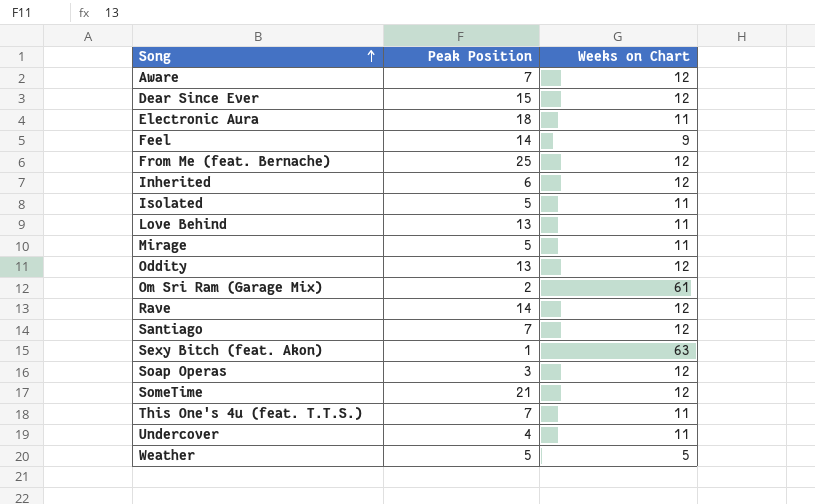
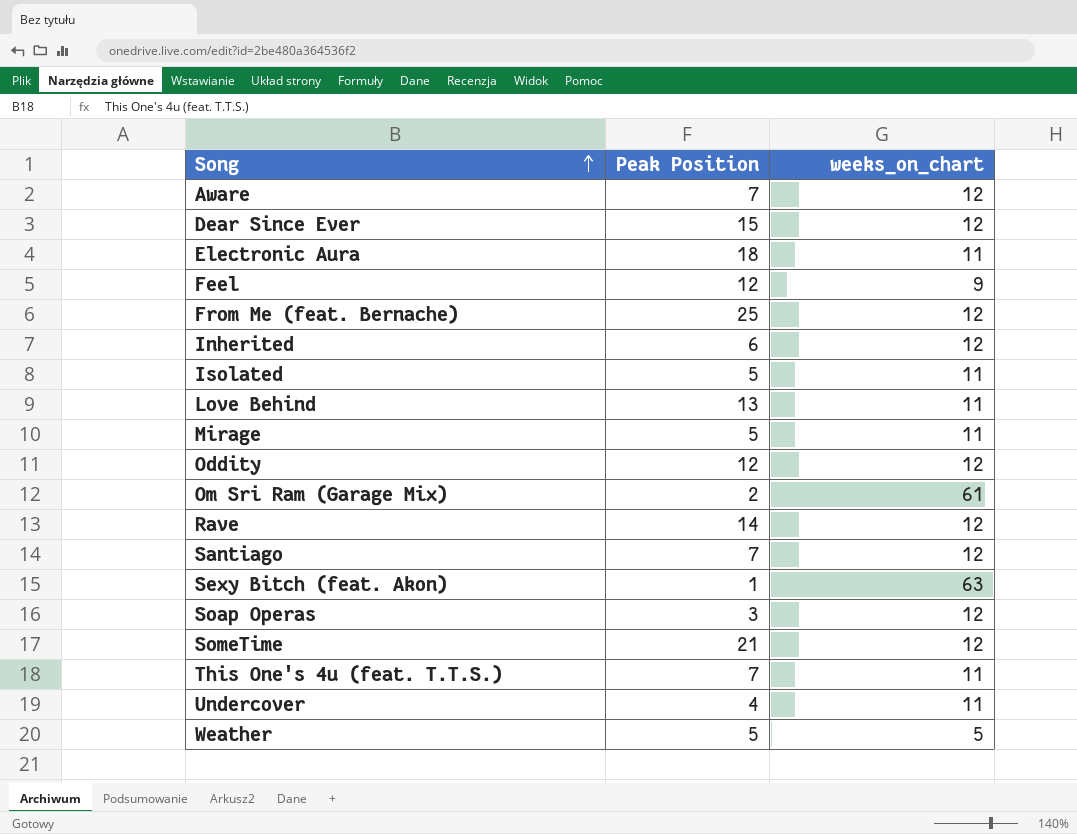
column name: Weeks on Chart -> weeks_on_chart
Feel | Peak Position: 14 -> 12
Oddity | Peak Position: 13 -> 12

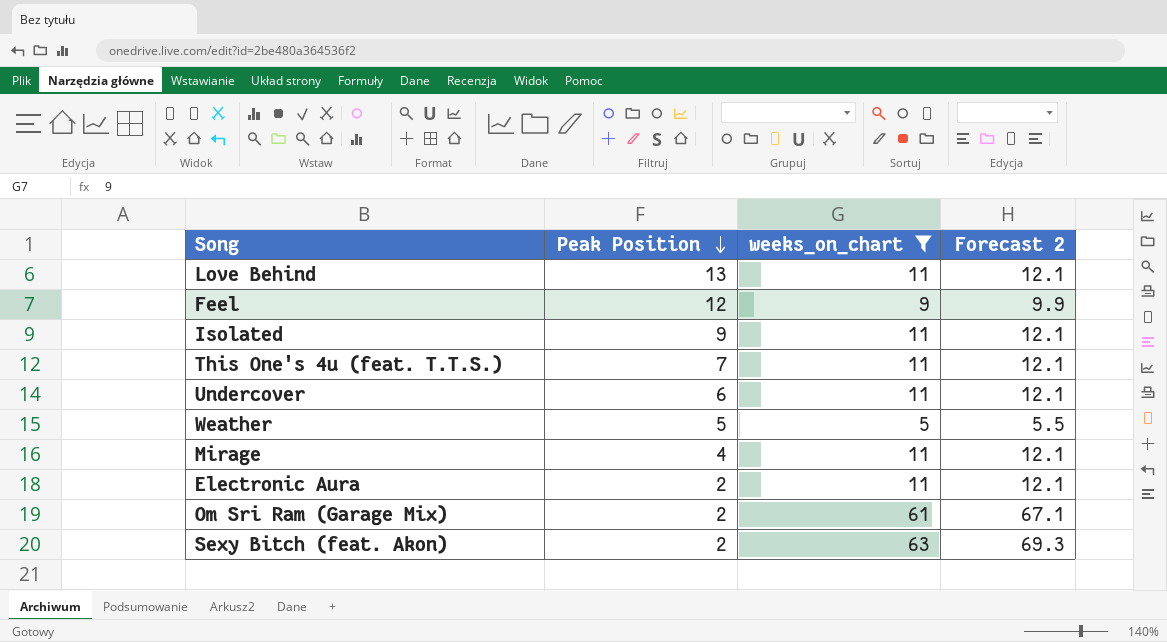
filter: none -> weeks_on_chart != 12
row order: Song ascending -> Peak Position descending
column Forecast 2 | formula: none -> [weeks_on_chart] * 1.1
Isolated | Peak Position: 5 -> 9
Undercover | Peak Position: 4 -> 6
Mirage | Peak Position: 5 -> 4
Electronic Aura | Peak Position: 18 -> 2
Sexy Bitch (feat. Akon) | Peak Position: 1 -> 2

